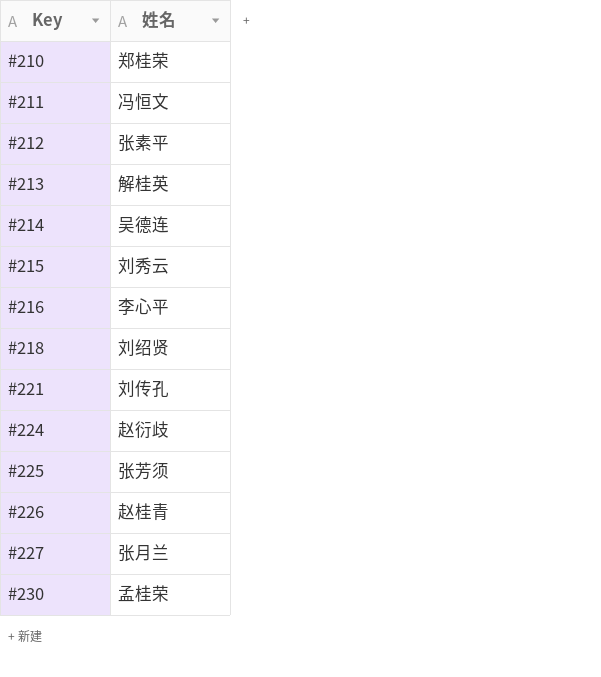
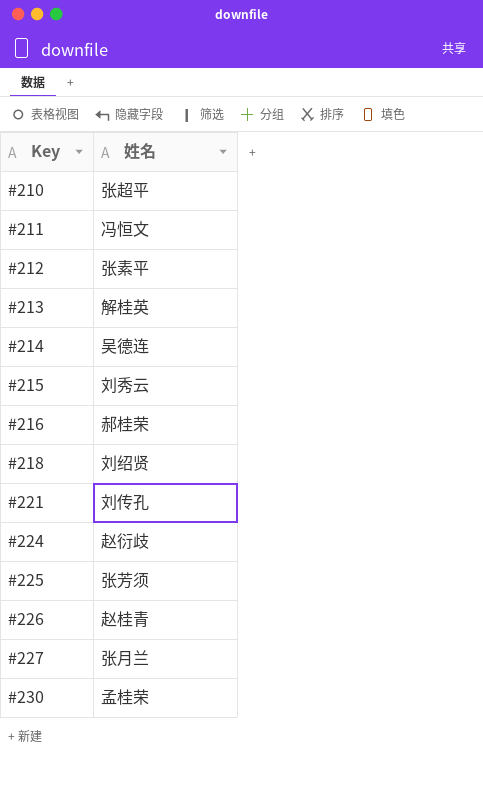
#210 | 姓名: 郑桂荣 -> 张超平
#216 | 姓名: 李心平 -> 郝桂荣

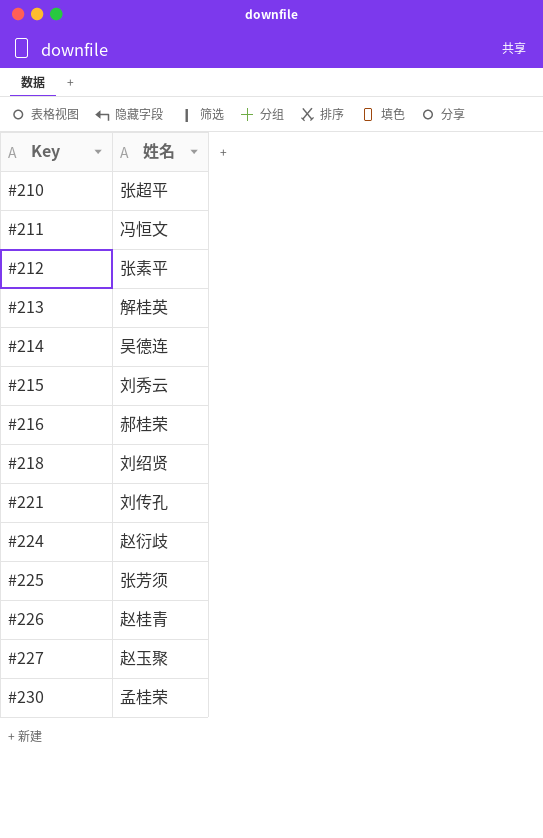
#227 | 姓名: 张月兰 -> 赵玉聚

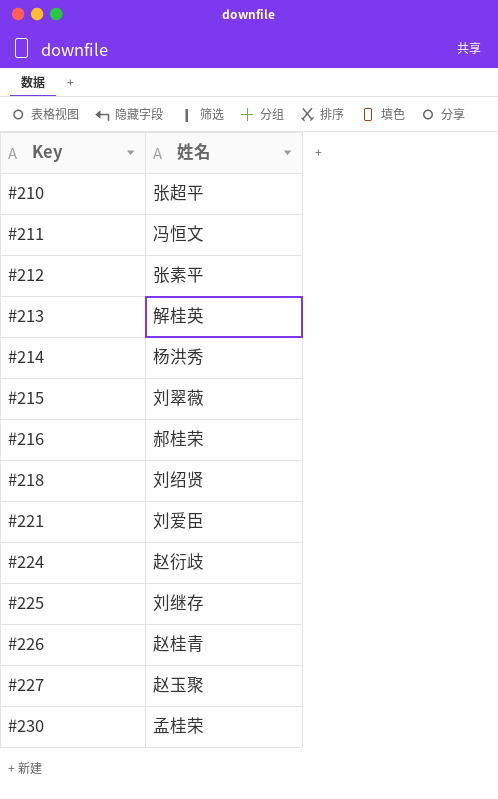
#214 | 姓名: 吴德连 -> 杨洪秀
#215 | 姓名: 刘秀云 -> 刘翠薇
#221 | 姓名: 刘传孔 -> 刘爱臣
#225 | 姓名: 张芳须 -> 刘继存

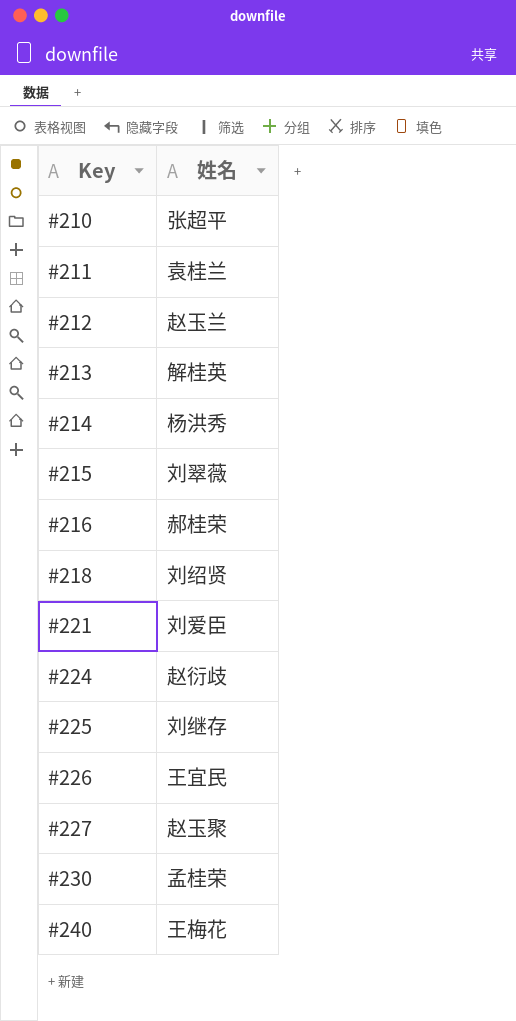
#211 | 姓名: 冯恒文 -> 袁桂兰
#212 | 姓名: 张素平 -> 赵玉兰
#226 | 姓名: 赵桂青 -> 王宜民
row #240: none -> 王梅花

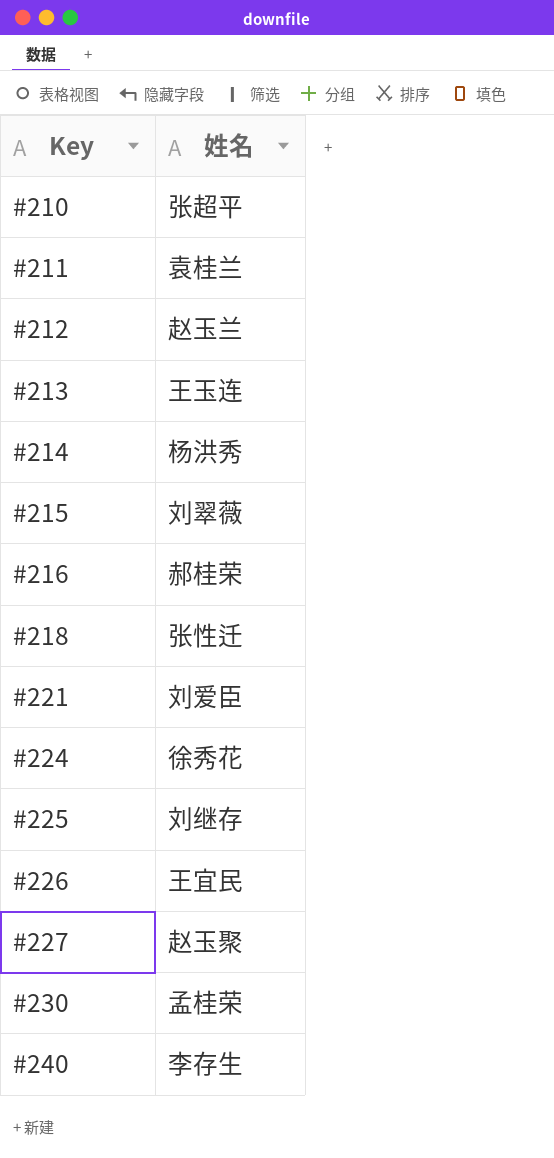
#213 | 姓名: 解桂英 -> 王玉连
#218 | 姓名: 刘绍贤 -> 张性迁
#224 | 姓名: 赵衍歧 -> 徐秀花
#240 | 姓名: 王梅花 -> 李存生

